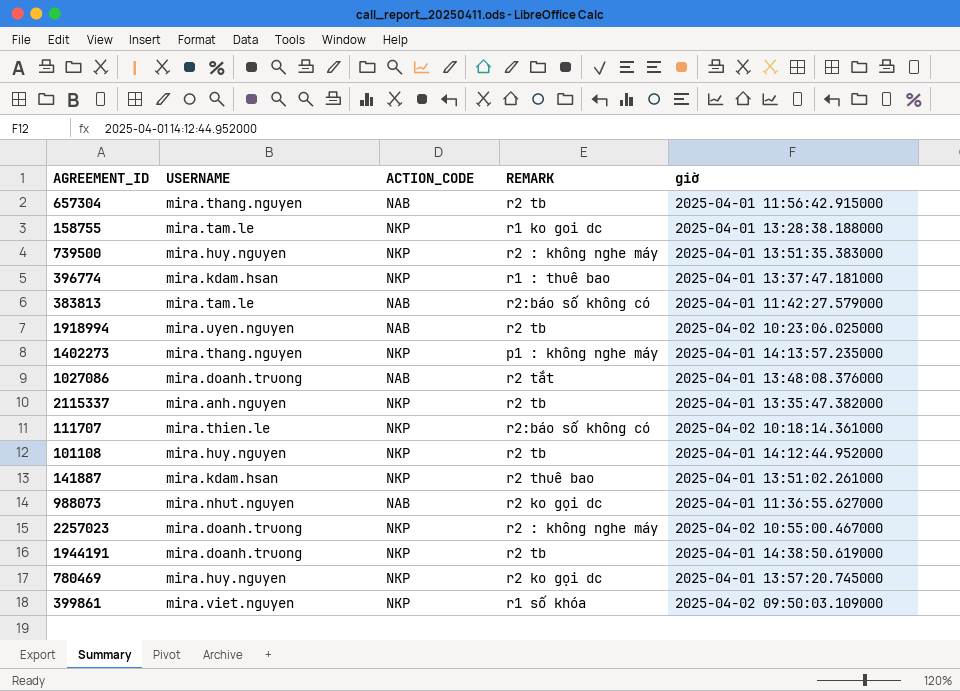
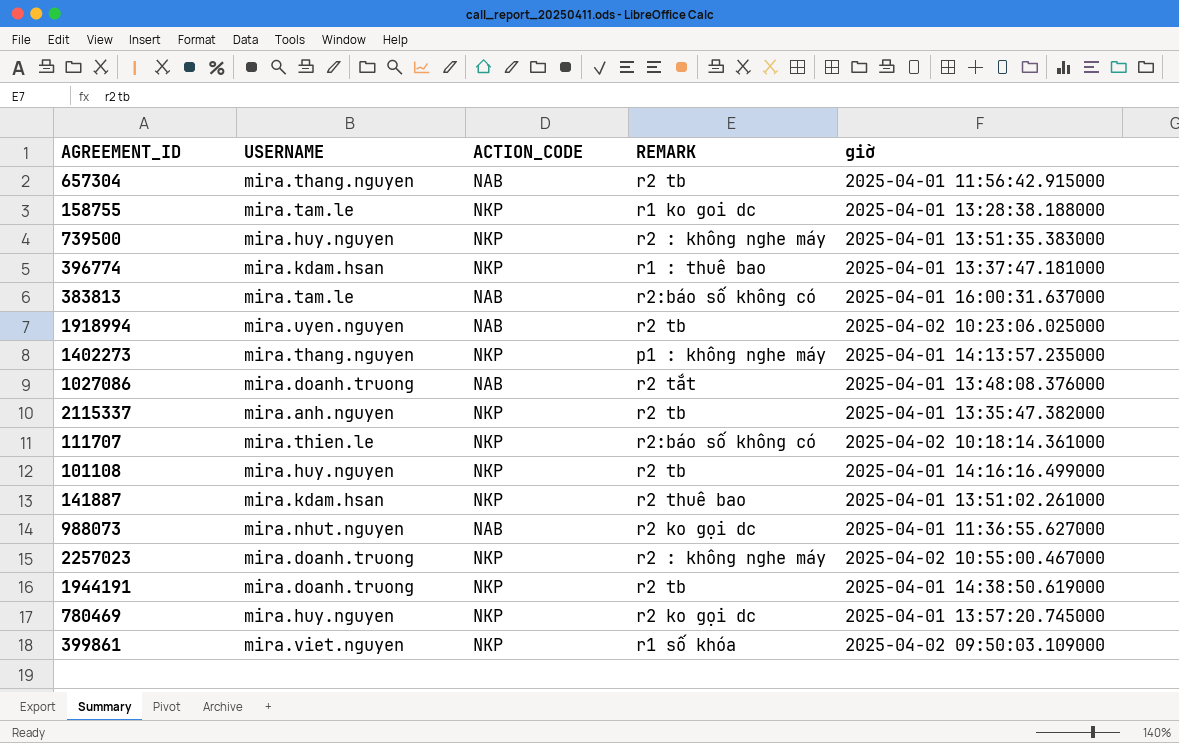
383813 | giờ: 2025-04-01 11:42:27.579000 -> 2025-04-01 16:00:31.637000
101108 | giờ: 2025-04-01 14:12:44.952000 -> 2025-04-01 14:16:16.499000

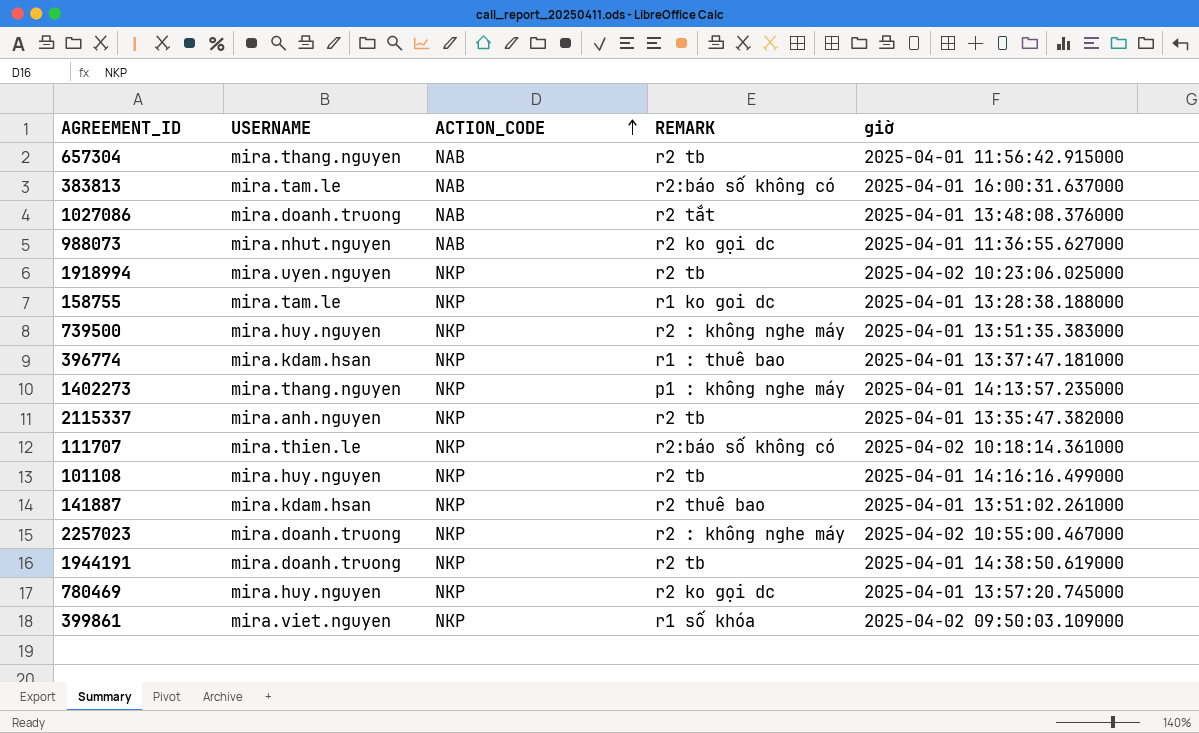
row order: none -> ACTION_CODE ascending
1918994 | ACTION_CODE: NAB -> NKP

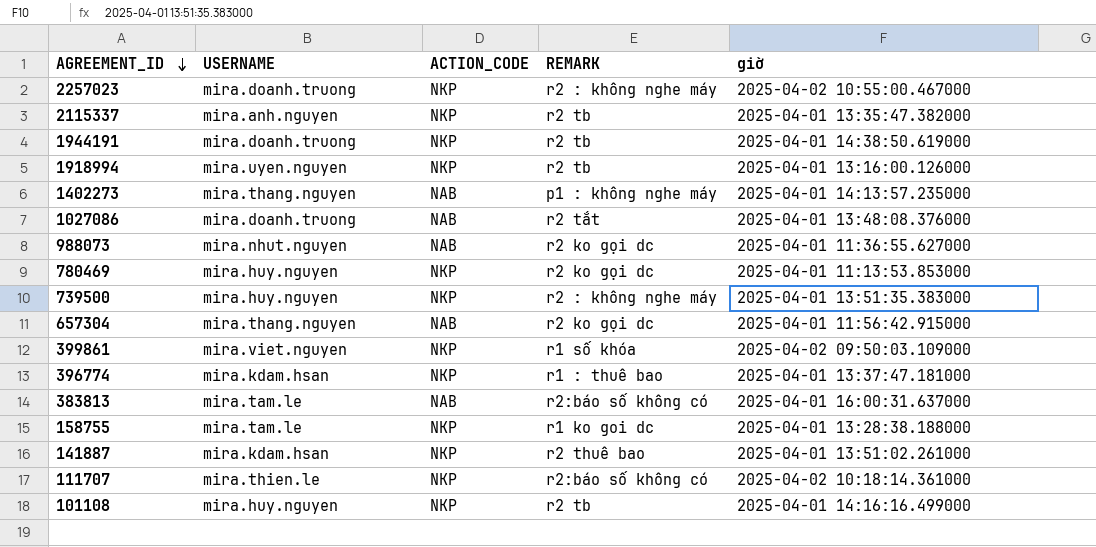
row order: ACTION_CODE ascending -> AGREEMENT_ID descending
1918994 | giờ: 2025-04-02 10:23:06.025000 -> 2025-04-01 13:16:00.126000
1402273 | ACTION_CODE: NKP -> NAB
780469 | giờ: 2025-04-01 13:57:20.745000 -> 2025-04-01 11:13:53.853000
657304 | REMARK: r2 tb -> r2 ko gọi dc

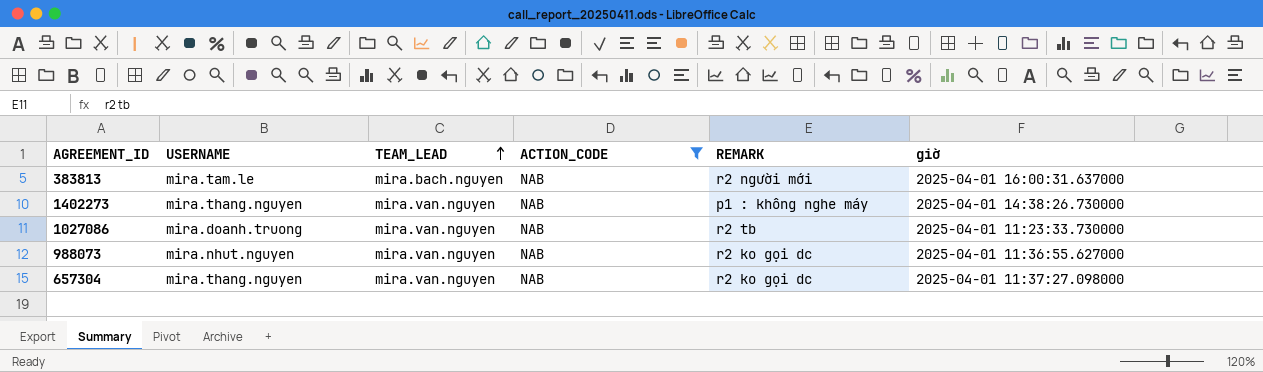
filter: none -> ACTION_CODE = NAB
row order: AGREEMENT_ID descending -> TEAM_LEAD ascending
column TEAM_LEAD | position: none -> 3
383813 | REMARK: r2:báo số không có -> r2 người mới
1402273 | giờ: 2025-04-01 14:13:57.235000 -> 2025-04-01 14:38:26.730000
1027086 | REMARK: r2 tắt -> r2 tb
1027086 | giờ: 2025-04-01 13:48:08.376000 -> 2025-04-01 11:23:33.730000
657304 | giờ: 2025-04-01 11:56:42.915000 -> 2025-04-01 11:37:27.098000

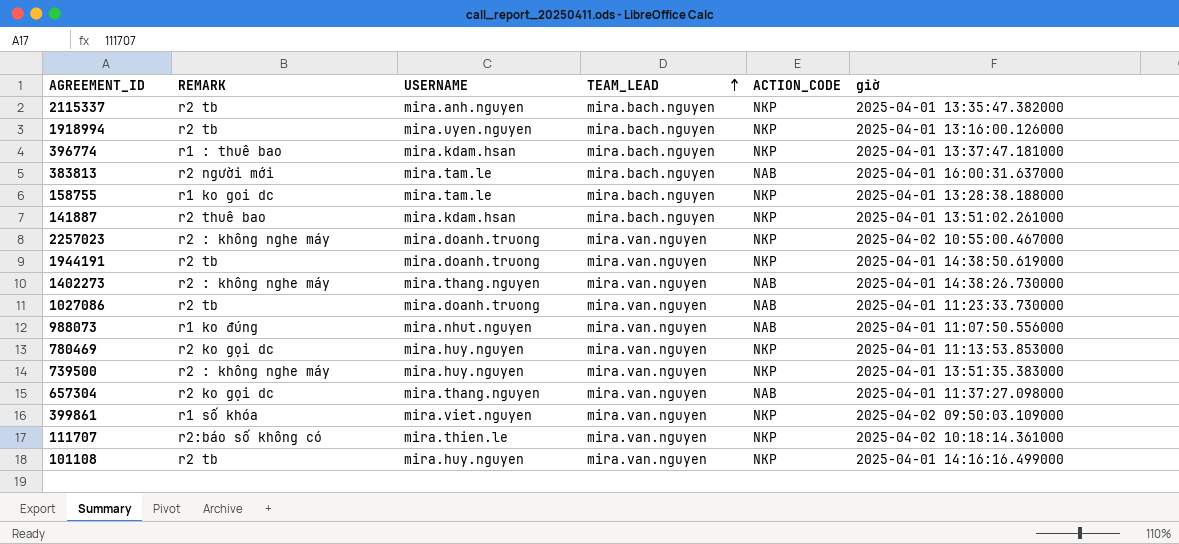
filter: ACTION_CODE = NAB -> none
column REMARK | position: 5 -> 2
1402273 | REMARK: p1 : không nghe máy -> r2 : không nghe máy
988073 | REMARK: r2 ko gọi dc -> r1 ko đúng
988073 | giờ: 2025-04-01 11:36:55.627000 -> 2025-04-01 11:07:50.556000

